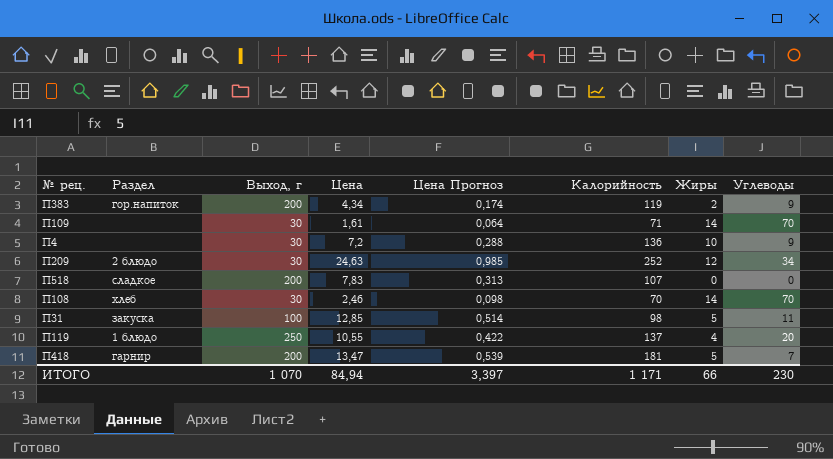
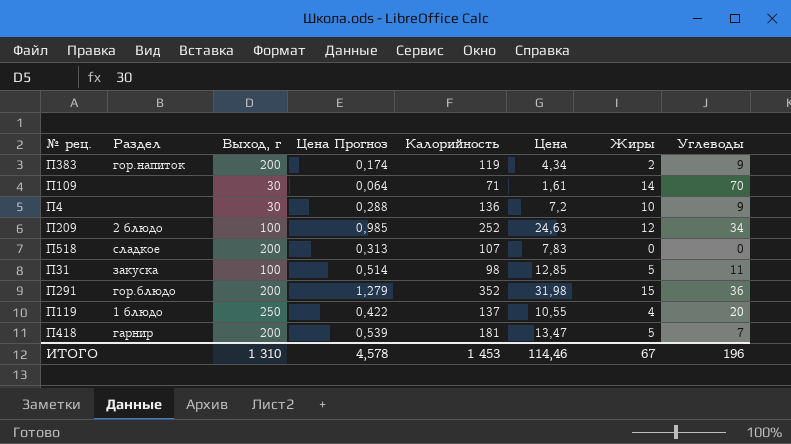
column Цена | position: 4 -> 6
row П108: хлеб | 30 | 2,46 | 0,098 | 70 | 14 | 70 -> none
П209 | Выход, г: 30 -> 100
row П291: none -> гор.блюдо | 200 | 1,279 | 352 | 31,98 | 15 | 36
ИТОГО | Выход, г: 1 070 -> 1 310
ИТОГО | Цена Прогноз: 3,397 -> 4,578
ИТОГО | Калорийность: 1 171 -> 1 453
ИТОГО | Цена: 84,94 -> 114,46
ИТОГО | Жиры: 66 -> 67
ИТОГО | Углеводы: 230 -> 196

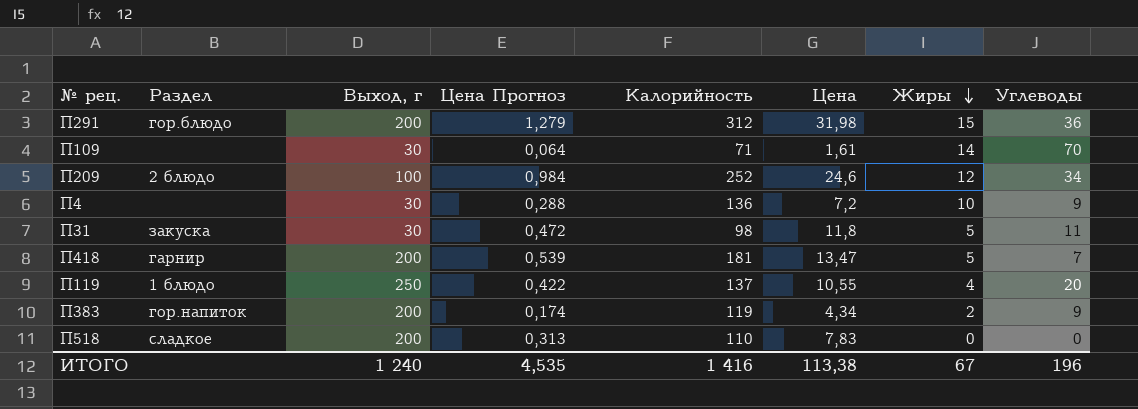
row order: none -> Жиры descending
П291 | Калорийность: 352 -> 312
П209 | Цена Прогноз: 0,985 -> 0,984
П209 | Цена: 24,63 -> 24,6
П31 | Выход, г: 100 -> 30
П31 | Цена Прогноз: 0,514 -> 0,472
П31 | Цена: 12,85 -> 11,8
П518 | Калорийность: 107 -> 110
ИТОГО | Выход, г: 1 310 -> 1 240
ИТОГО | Цена Прогноз: 4,578 -> 4,535
ИТОГО | Калорийность: 1 453 -> 1 416
ИТОГО | Цена: 114,46 -> 113,38

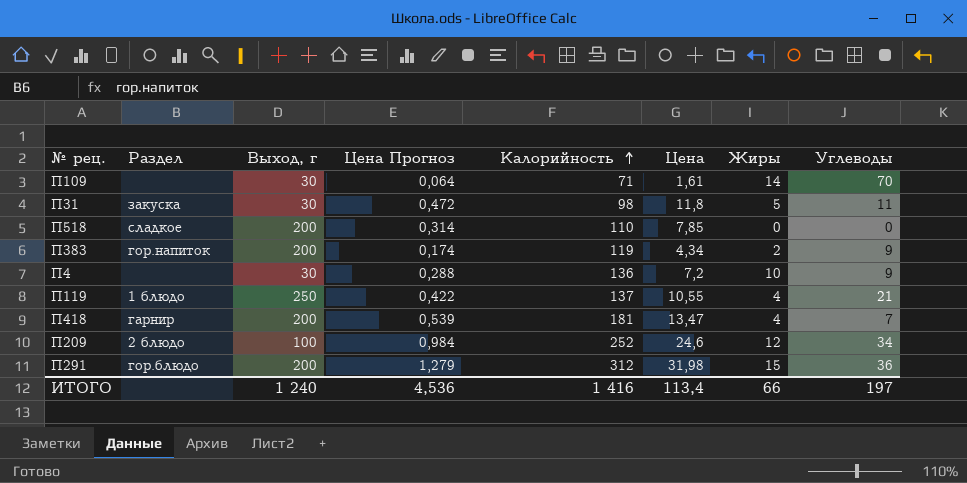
row order: Жиры descending -> Калорийность ascending
П518 | Цена Прогноз: 0,313 -> 0,314
П518 | Цена: 7,83 -> 7,85
П119 | Углеводы: 20 -> 21
П418 | Жиры: 5 -> 4
ИТОГО | Цена Прогноз: 4,535 -> 4,536
ИТОГО | Цена: 113,38 -> 113,4
ИТОГО | Жиры: 67 -> 66
ИТОГО | Углеводы: 196 -> 197

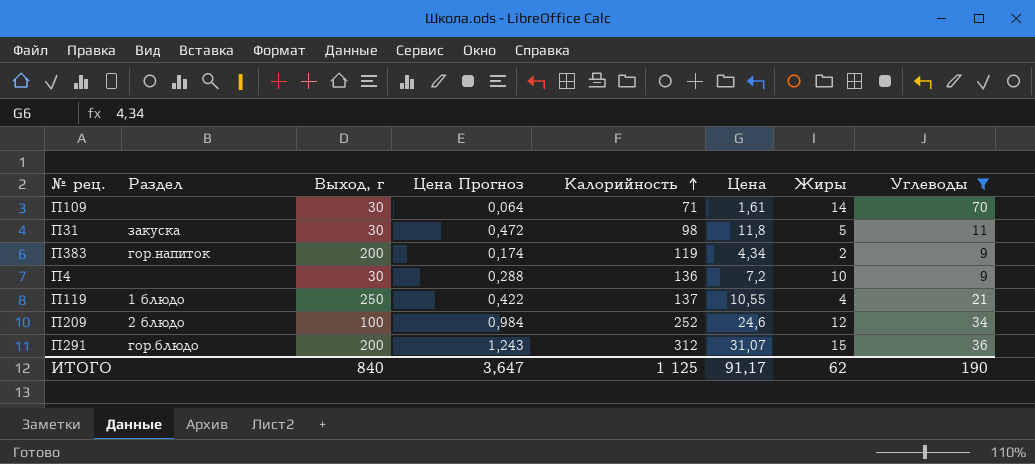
filter: none -> Углеводы >= 9
П291 | Цена Прогноз: 1,279 -> 1,243
П291 | Цена: 31,98 -> 31,07
ИТОГО | Выход, г: 1 240 -> 840
ИТОГО | Цена Прогноз: 4,536 -> 3,647
ИТОГО | Калорийность: 1 416 -> 1 125
ИТОГО | Цена: 113,4 -> 91,17
ИТОГО | Жиры: 66 -> 62
ИТОГО | Углеводы: 197 -> 190

